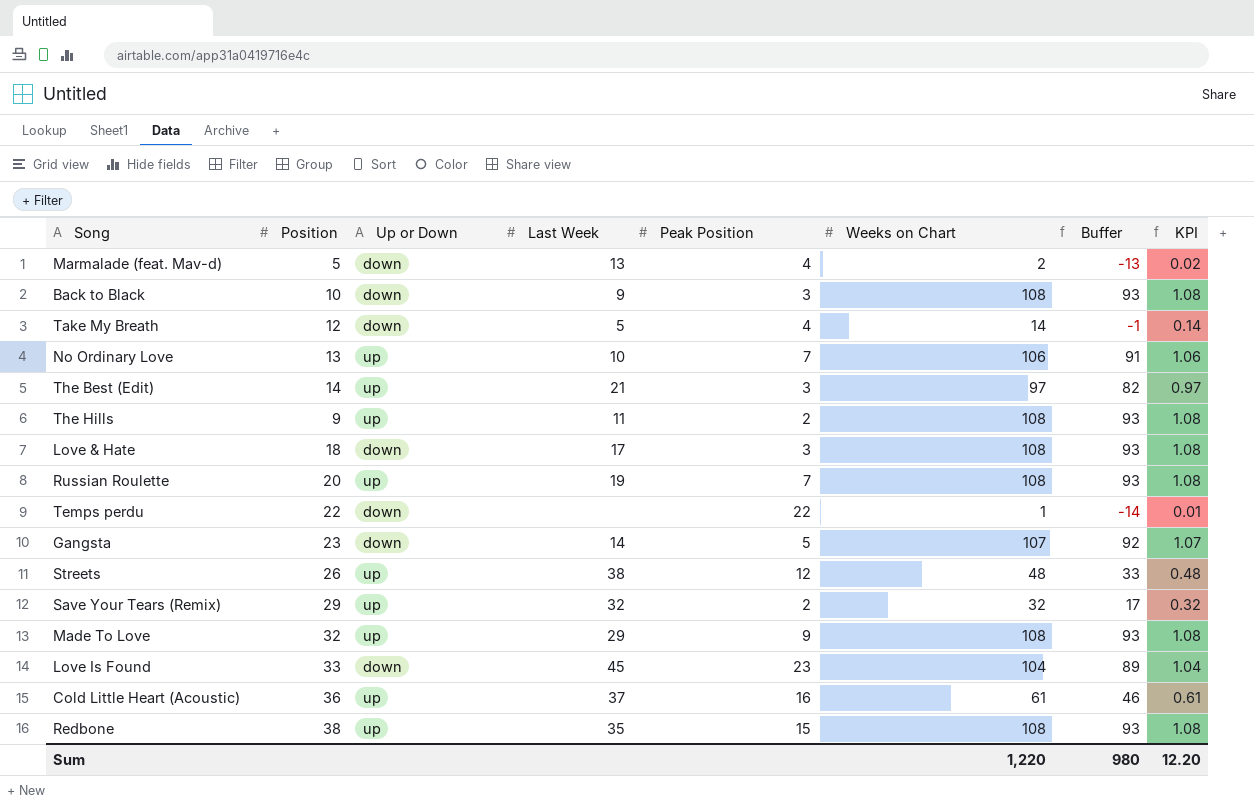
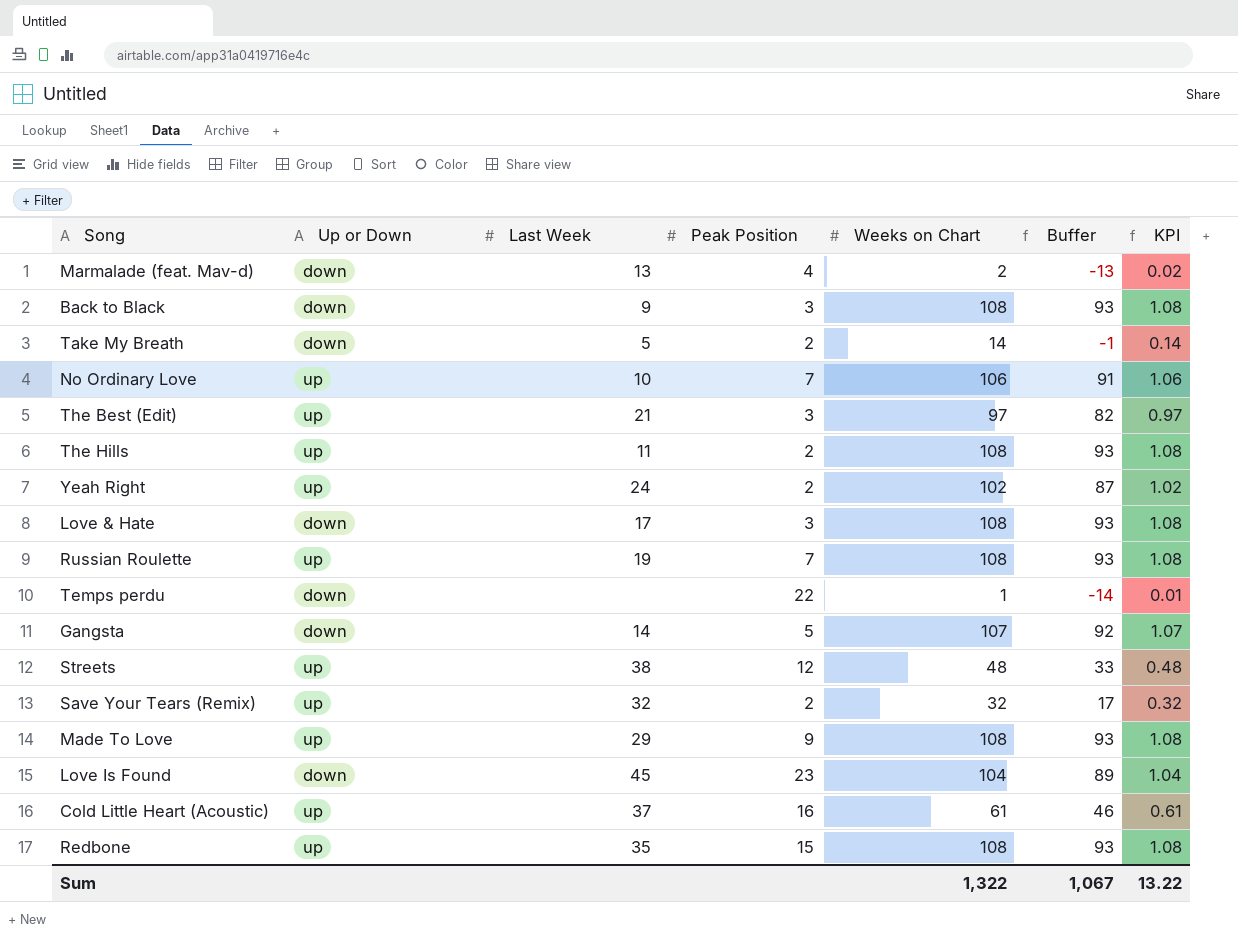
column Position | position: 2 -> none
Take My Breath | Peak Position: 4 -> 2
row Yeah Right: none -> up | 24 | 2 | 102 | 87 | 1.02
Sum | Weeks on Chart: 1,220 -> 1,322
Sum | Buffer: 980 -> 1,067
Sum | KPI: 12.20 -> 13.22

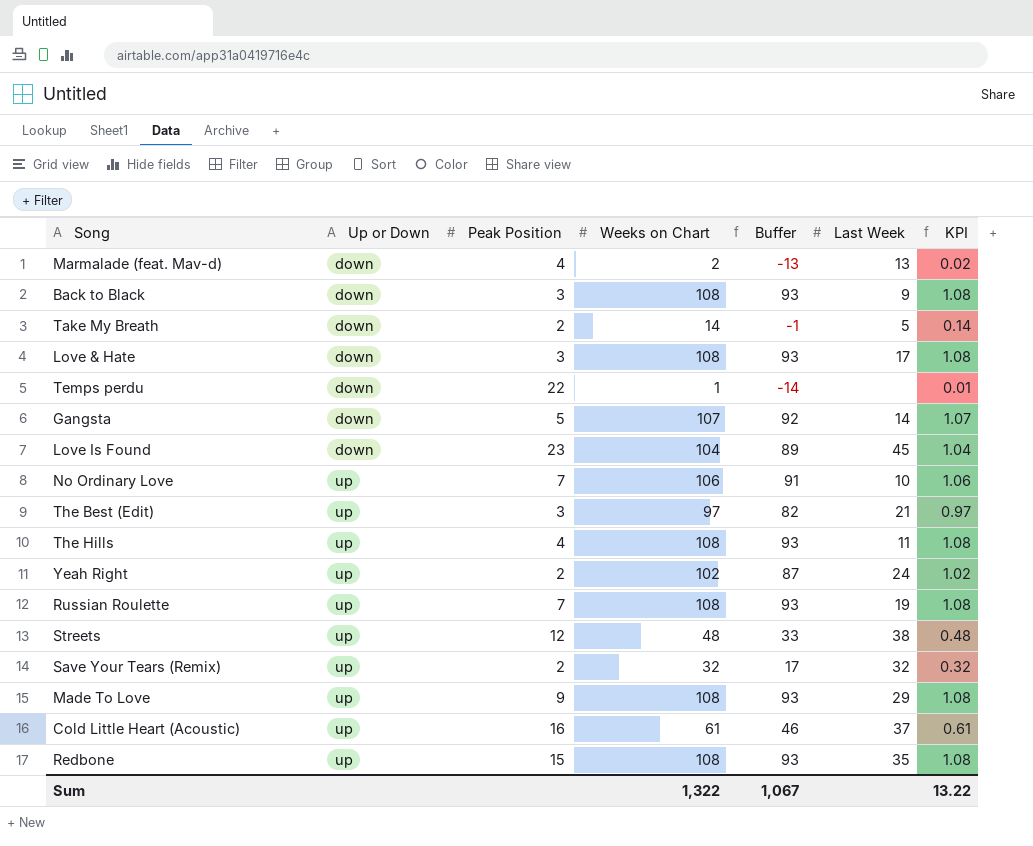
row order: none -> Up or Down ascending
column Last Week | position: 3 -> 6
The Hills | Peak Position: 2 -> 4

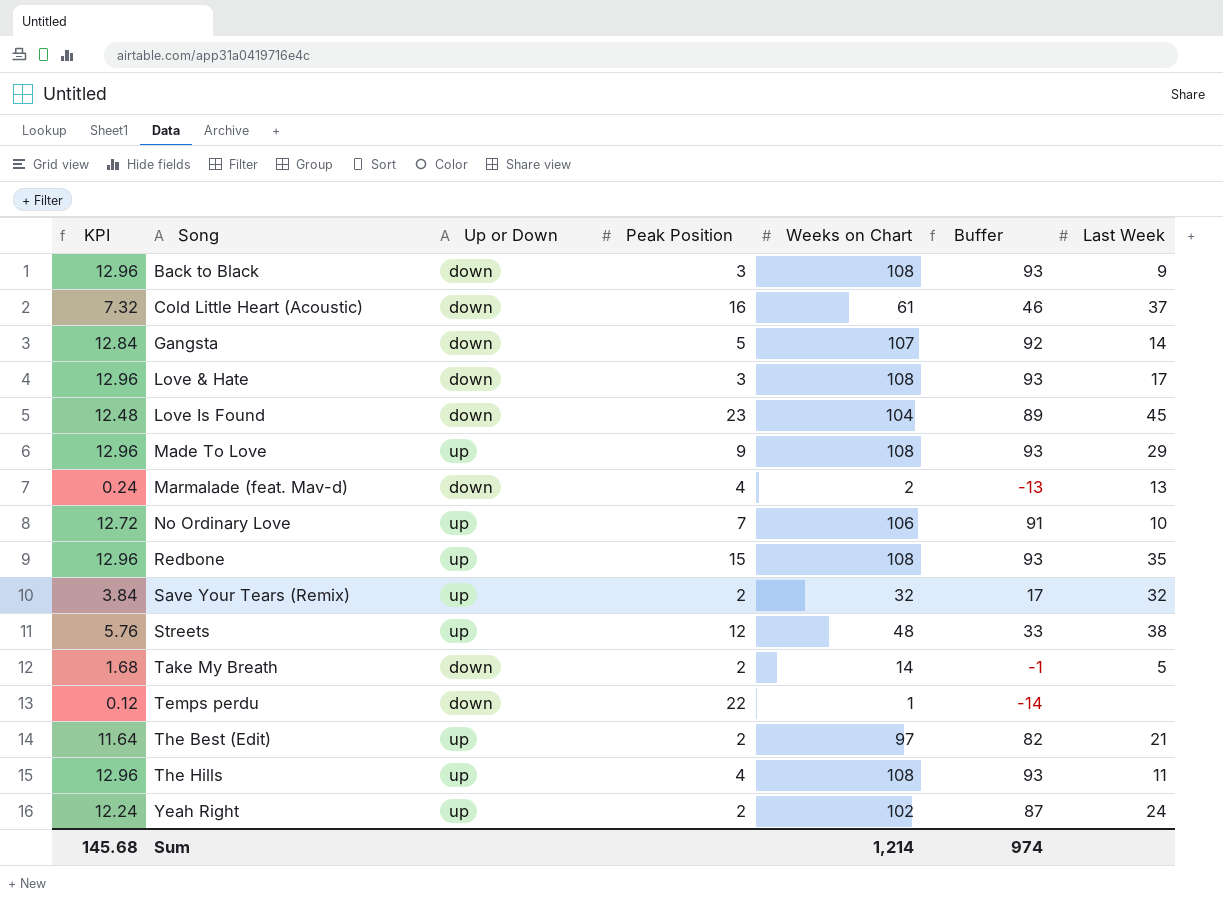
row order: Up or Down ascending -> Song ascending
column KPI | formula: [Weeks on Chart] * 0.01 -> [Weeks on Chart] * 0.12
column KPI | position: 7 -> 1
row Russian Roulette: up | 7 | 108 | 93 | 19 | 1.08 -> none
Cold Little Heart (Acoustic) | Up or Down: up -> down
The Best (Edit) | Peak Position: 3 -> 2
Sum | KPI: 13.22 -> 145.68
Sum | Weeks on Chart: 1,322 -> 1,214
Sum | Buffer: 1,067 -> 974

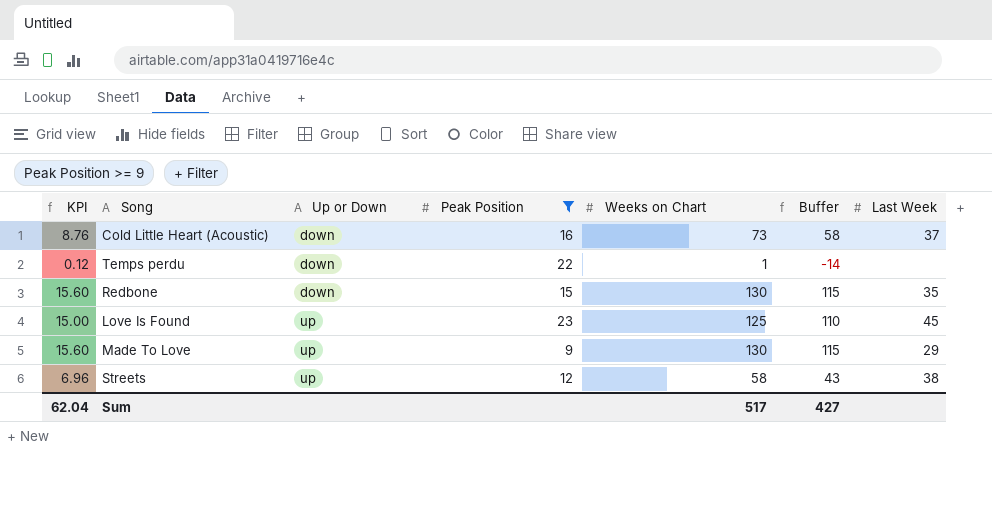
filter: none -> Peak Position >= 9
row order: Song ascending -> Up or Down ascending
Cold Little Heart (Acoustic) | KPI: 7.32 -> 8.76
Cold Little Heart (Acoustic) | Weeks on Chart: 61 -> 73
Cold Little Heart (Acoustic) | Buffer: 46 -> 58
Redbone | KPI: 12.96 -> 15.60
Redbone | Up or Down: up -> down
Redbone | Weeks on Chart: 108 -> 130
Redbone | Buffer: 93 -> 115
Love Is Found | KPI: 12.48 -> 15.00
Love Is Found | Up or Down: down -> up
Love Is Found | Weeks on Chart: 104 -> 125
Love Is Found | Buffer: 89 -> 110
Made To Love | KPI: 12.96 -> 15.60
Made To Love | Weeks on Chart: 108 -> 130
Made To Love | Buffer: 93 -> 115
Streets | KPI: 5.76 -> 6.96
Streets | Weeks on Chart: 48 -> 58
Streets | Buffer: 33 -> 43
Sum | KPI: 145.68 -> 62.04
Sum | Weeks on Chart: 1,214 -> 517
Sum | Buffer: 974 -> 427

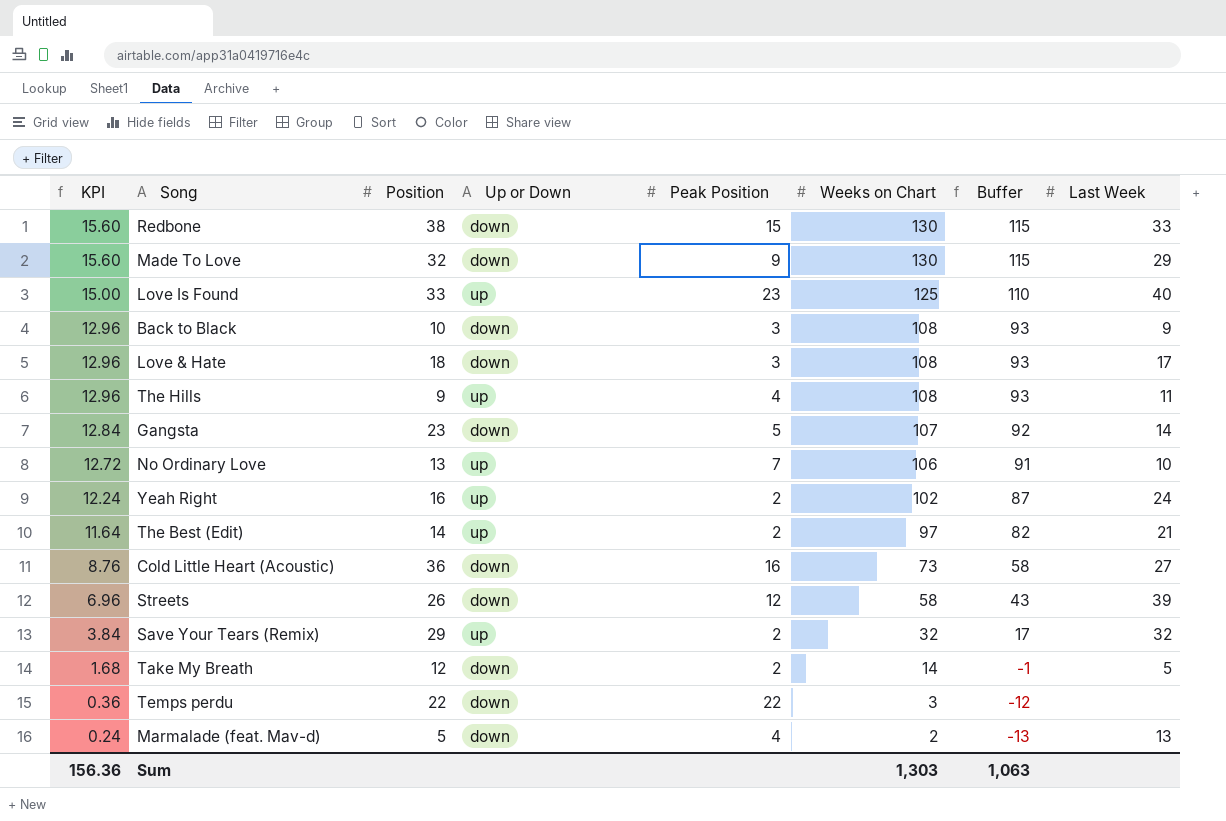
filter: Peak Position >= 9 -> none
row order: Up or Down ascending -> KPI descending
column Position | position: none -> 3
Redbone | Last Week: 35 -> 33
Made To Love | Up or Down: up -> down
Love Is Found | Last Week: 45 -> 40
Cold Little Heart (Acoustic) | Last Week: 37 -> 27
Streets | Up or Down: up -> down
Streets | Last Week: 38 -> 39
Temps perdu | KPI: 0.12 -> 0.36
Temps perdu | Weeks on Chart: 1 -> 3
Temps perdu | Buffer: -14 -> -12
Sum | KPI: 62.04 -> 156.36
Sum | Weeks on Chart: 517 -> 1,303
Sum | Buffer: 427 -> 1,063

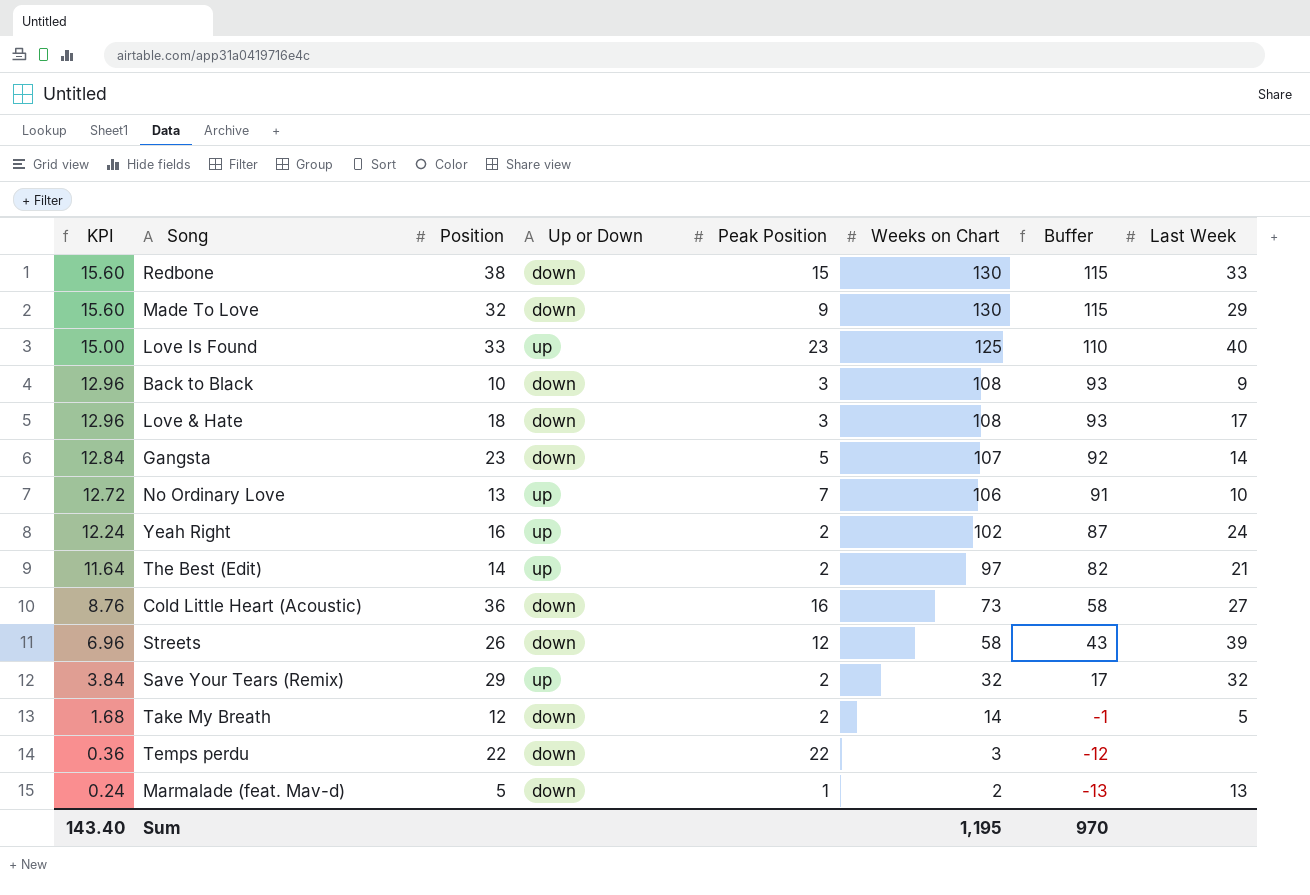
row The Hills: 12.96 | 9 | up | 4 | 108 | 93 | 11 -> none
Marmalade (feat. Mav-d) | Peak Position: 4 -> 1
Sum | KPI: 156.36 -> 143.40
Sum | Weeks on Chart: 1,303 -> 1,195
Sum | Buffer: 1,063 -> 970

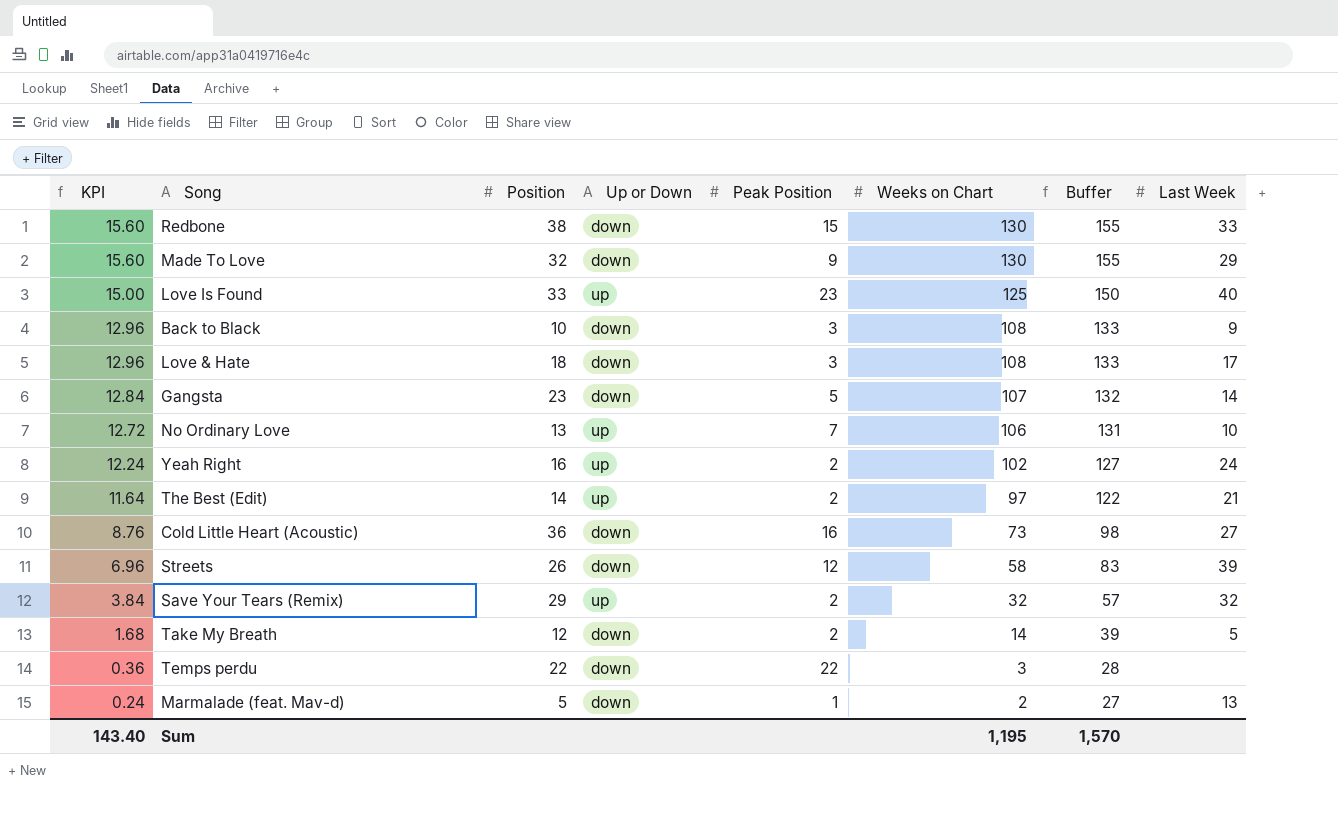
column Buffer | formula: [Weeks on Chart] - 15 -> [Weeks on Chart] + 25
Sum | Buffer: 970 -> 1,570

